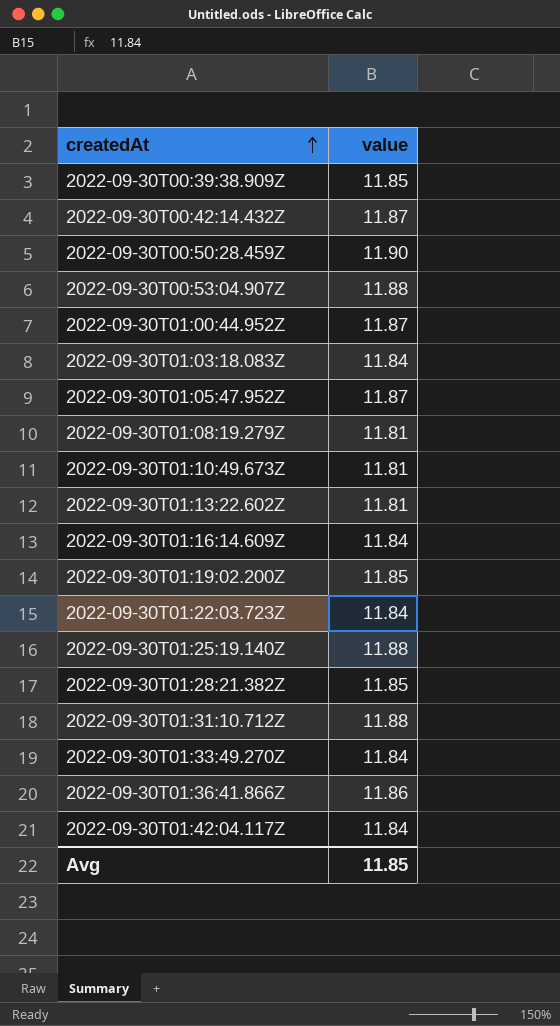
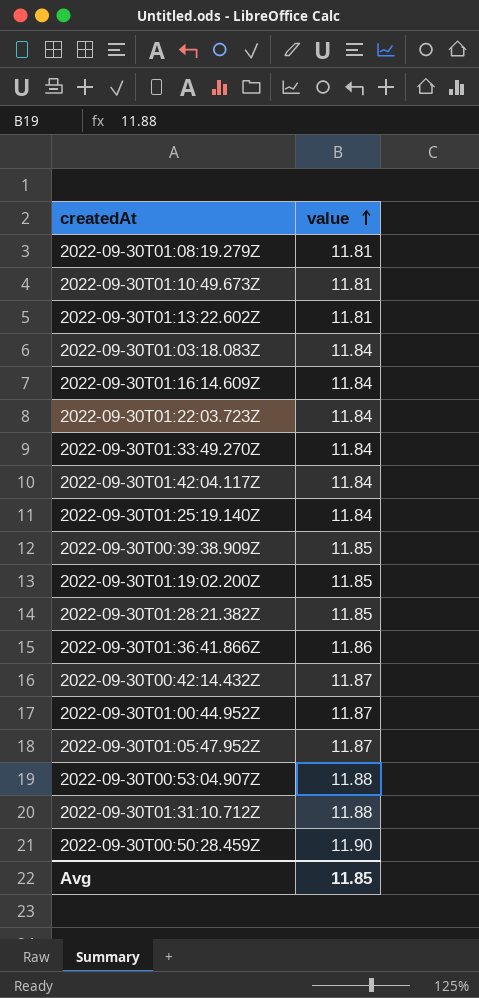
row order: createdAt ascending -> value ascending
2022-09-30T01:25:19.140Z | value: 11.88 -> 11.84

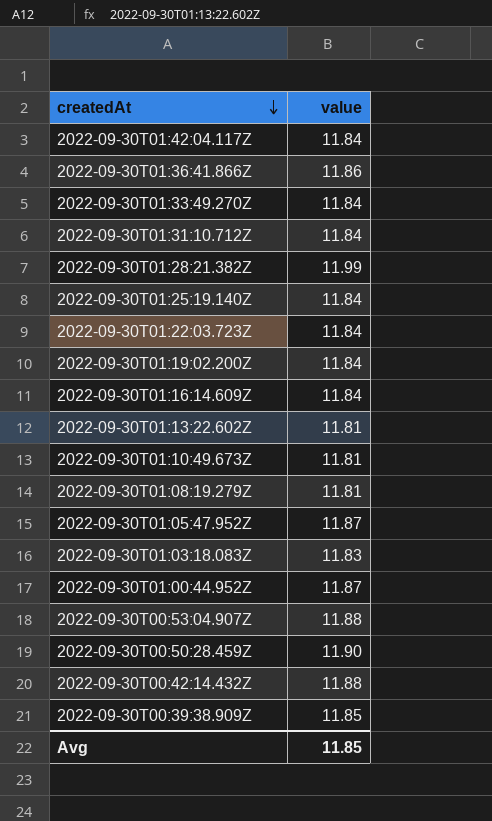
row order: value ascending -> createdAt descending
2022-09-30T01:31:10.712Z | value: 11.88 -> 11.84
2022-09-30T01:28:21.382Z | value: 11.85 -> 11.99
2022-09-30T01:19:02.200Z | value: 11.85 -> 11.84
2022-09-30T01:03:18.083Z | value: 11.84 -> 11.83
2022-09-30T00:42:14.432Z | value: 11.87 -> 11.88

